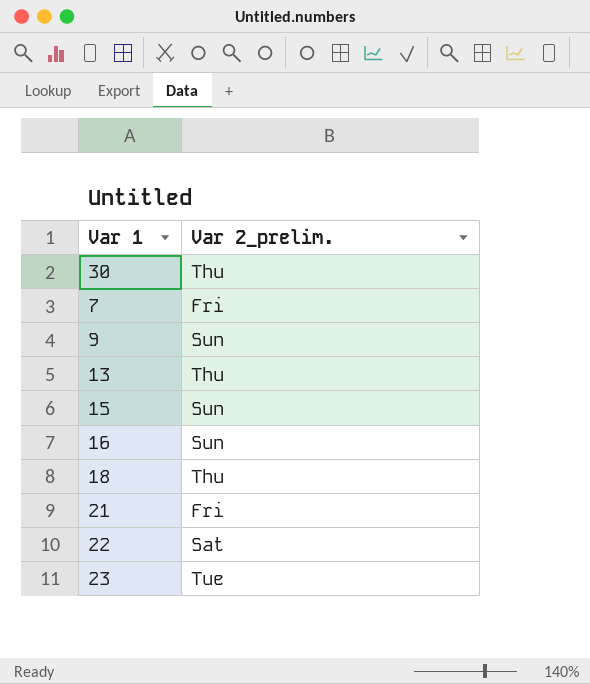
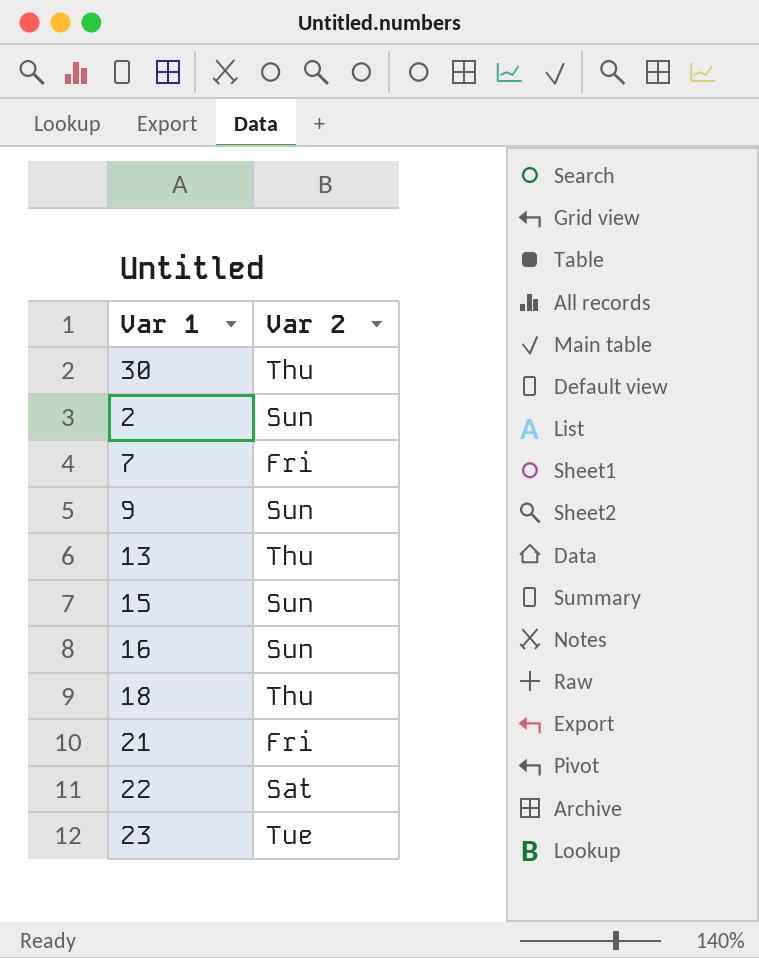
column name: Var 2_prelim. -> Var 2
row 2: none -> Sun

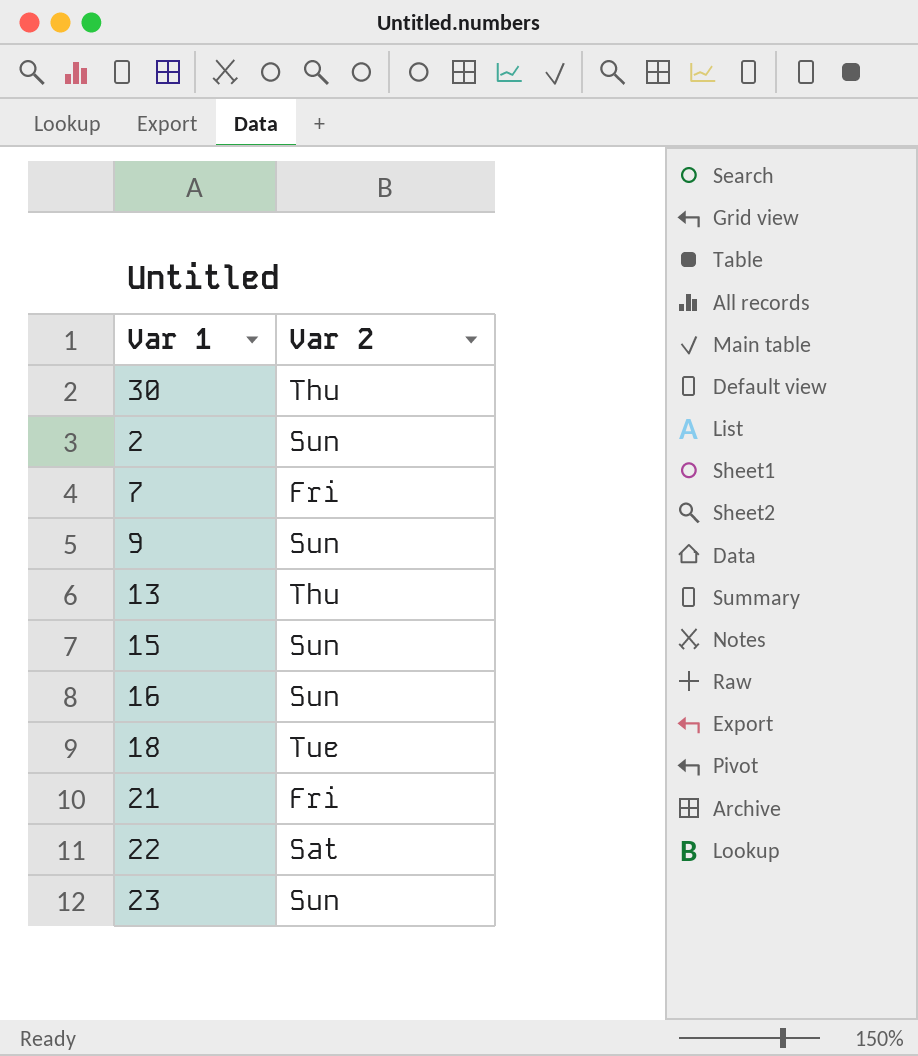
18 | Var 2: Thu -> Tue
23 | Var 2: Tue -> Sun

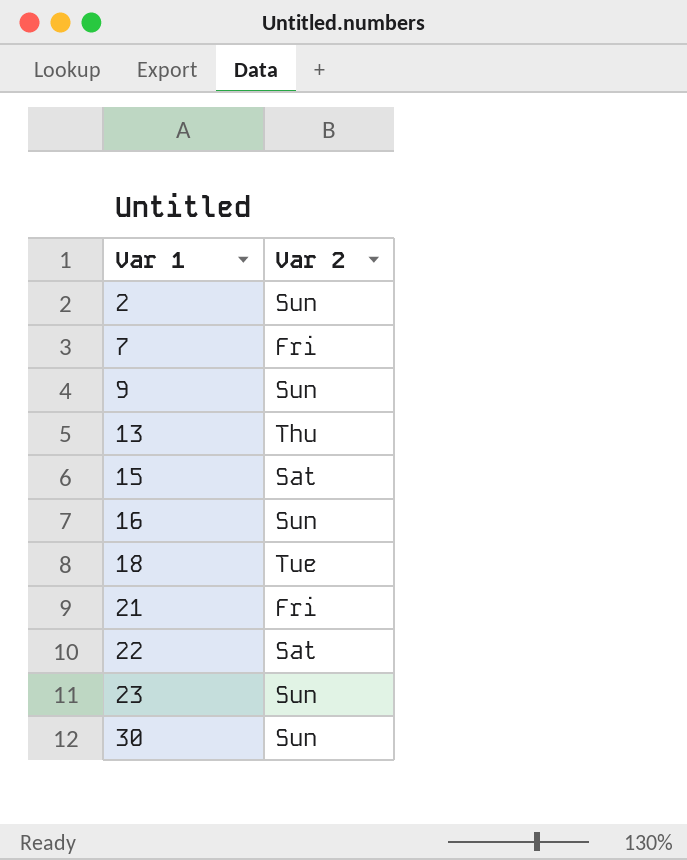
row order: none -> Var 1 ascending
15 | Var 2: Sun -> Sat
30 | Var 2: Thu -> Sun

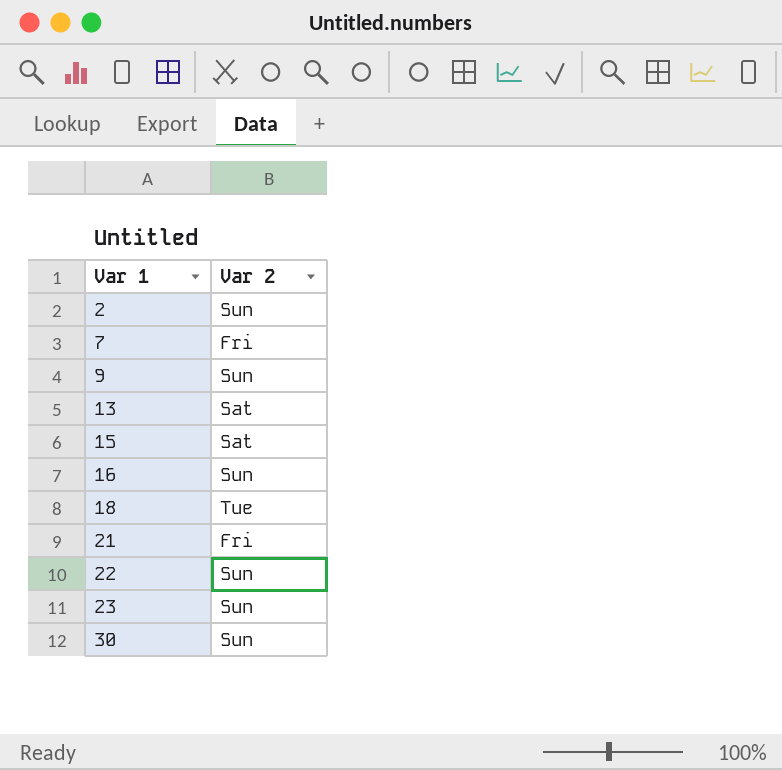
13 | Var 2: Thu -> Sat
22 | Var 2: Sat -> Sun

